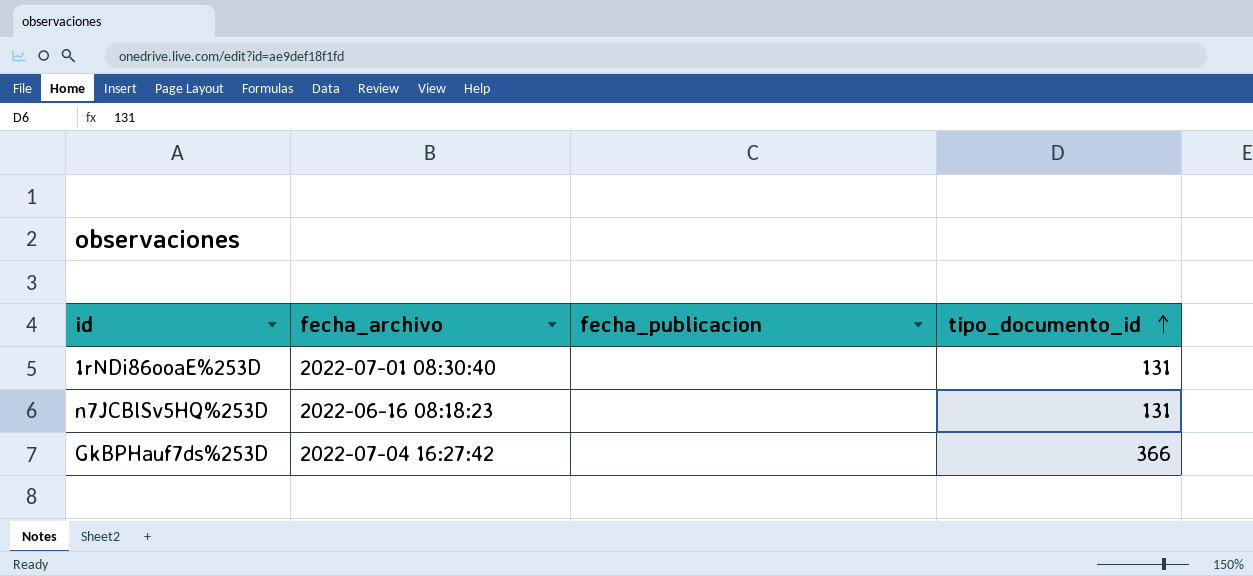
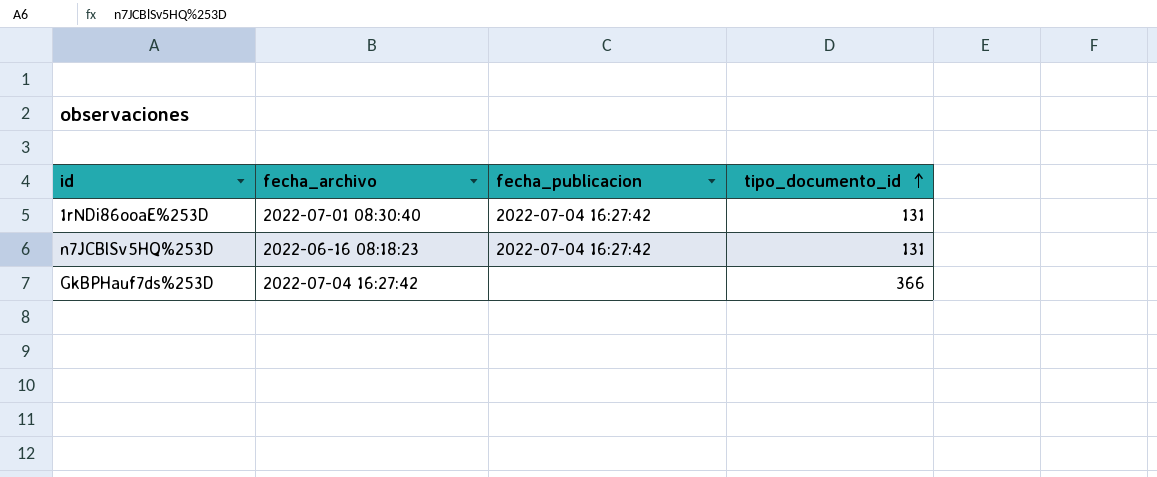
1rNDi86ooaE%253D | fecha_publicacion: none -> 2022-07-04 16:27:42
n7JCBlSv5HQ%253D | fecha_publicacion: none -> 2022-07-04 16:27:42

